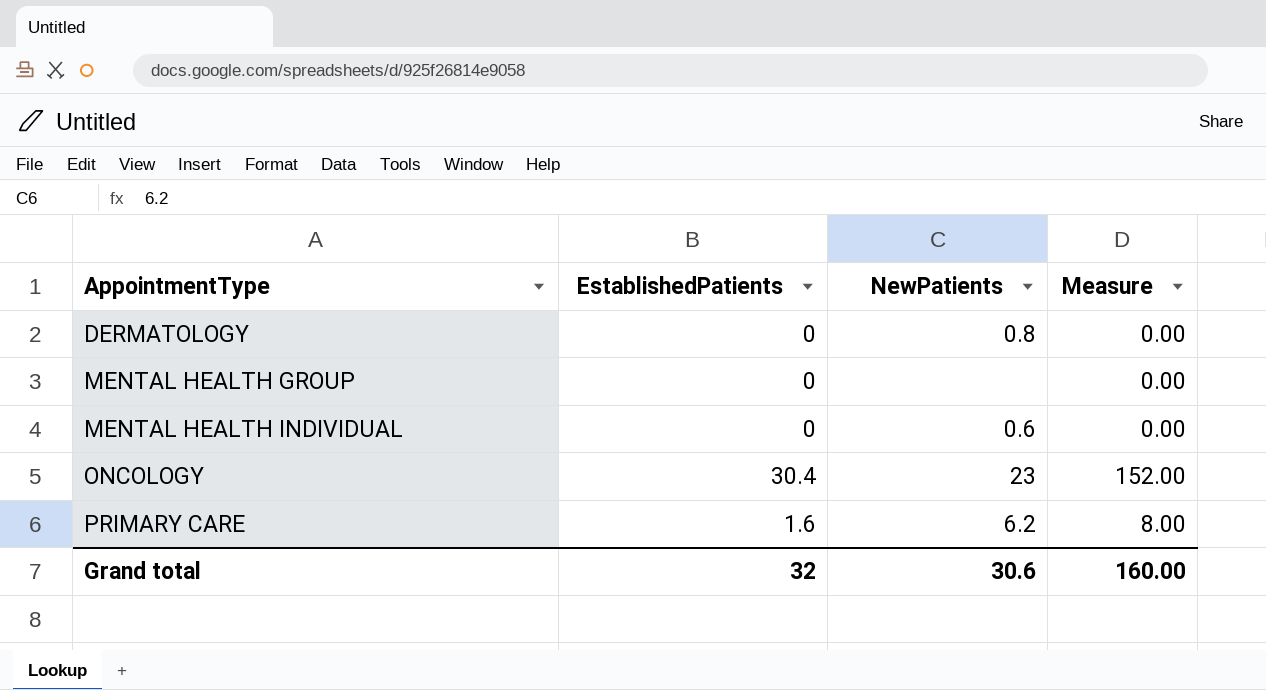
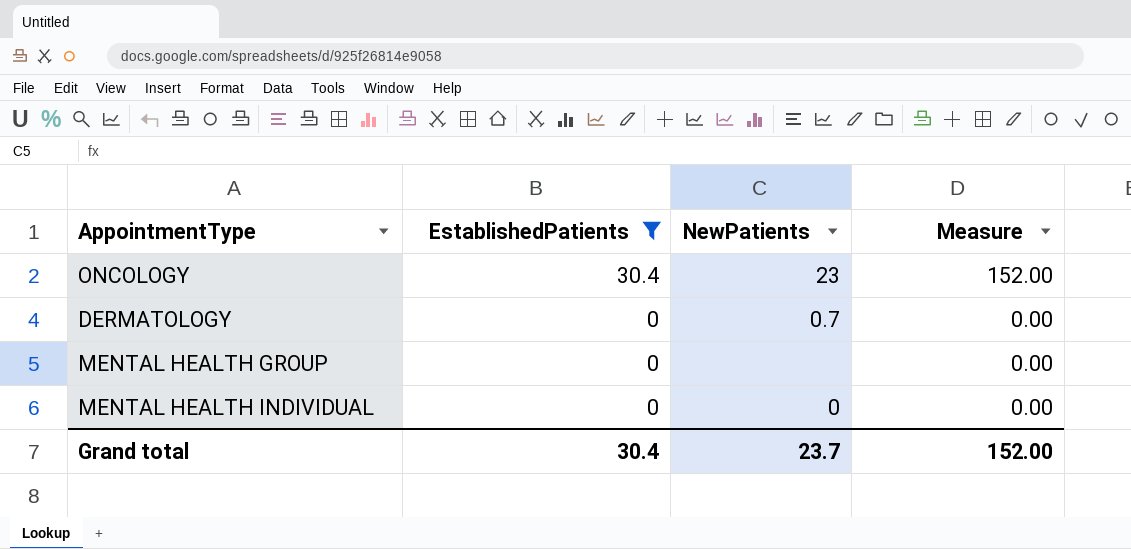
filter: none -> EstablishedPatients != 1.6
row order: AppointmentType ascending -> EstablishedPatients descending
DERMATOLOGY | NewPatients: 0.8 -> 0.7
MENTAL HEALTH INDIVIDUAL | NewPatients: 0.6 -> 0
Grand total | EstablishedPatients: 32 -> 30.4
Grand total | NewPatients: 30.6 -> 23.7
Grand total | Measure: 160.00 -> 152.00

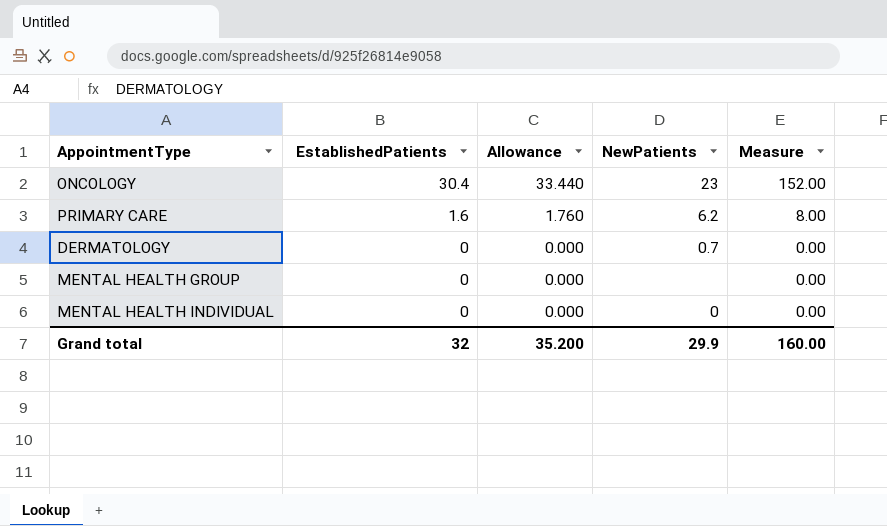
filter: EstablishedPatients != 1.6 -> none
column Allowance | formula: none -> [EstablishedPatients] * 1.1
Grand total | EstablishedPatients: 30.4 -> 32
Grand total | NewPatients: 23.7 -> 29.9
Grand total | Measure: 152.00 -> 160.00

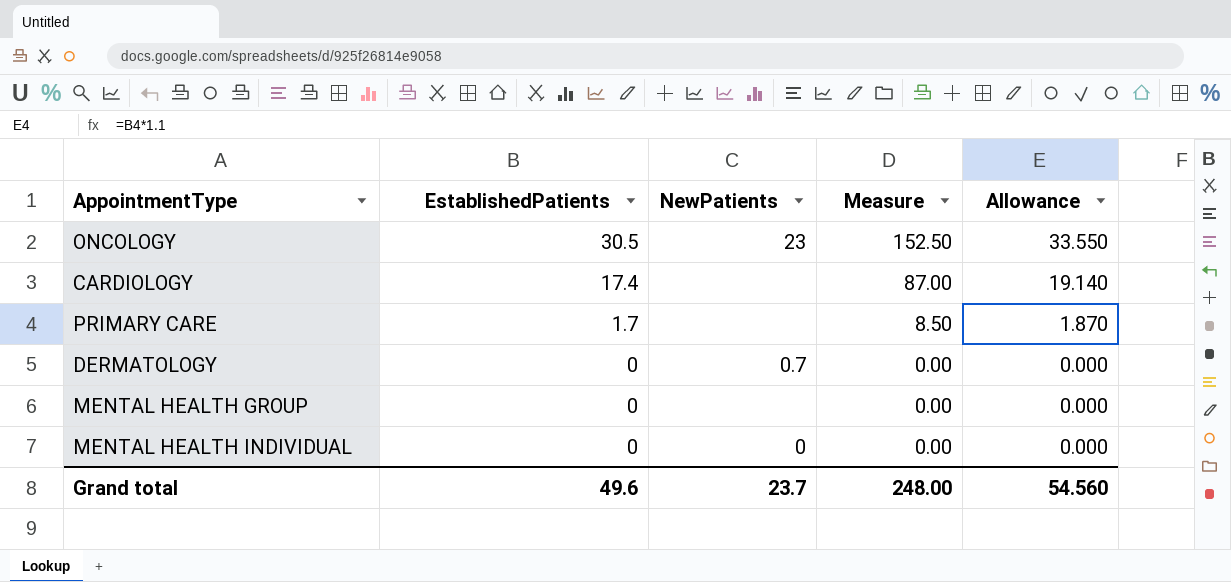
column Allowance | position: 3 -> 5
ONCOLOGY | EstablishedPatients: 30.4 -> 30.5
ONCOLOGY | Measure: 152.00 -> 152.50
ONCOLOGY | Allowance: 33.440 -> 33.550
row CARDIOLOGY: none -> 17.4 | none | 87.00 | 19.140
PRIMARY CARE | EstablishedPatients: 1.6 -> 1.7
PRIMARY CARE | NewPatients: 6.2 -> none
PRIMARY CARE | Measure: 8.00 -> 8.50
PRIMARY CARE | Allowance: 1.760 -> 1.870
Grand total | EstablishedPatients: 32 -> 49.6
Grand total | NewPatients: 29.9 -> 23.7
Grand total | Measure: 160.00 -> 248.00
Grand total | Allowance: 35.200 -> 54.560

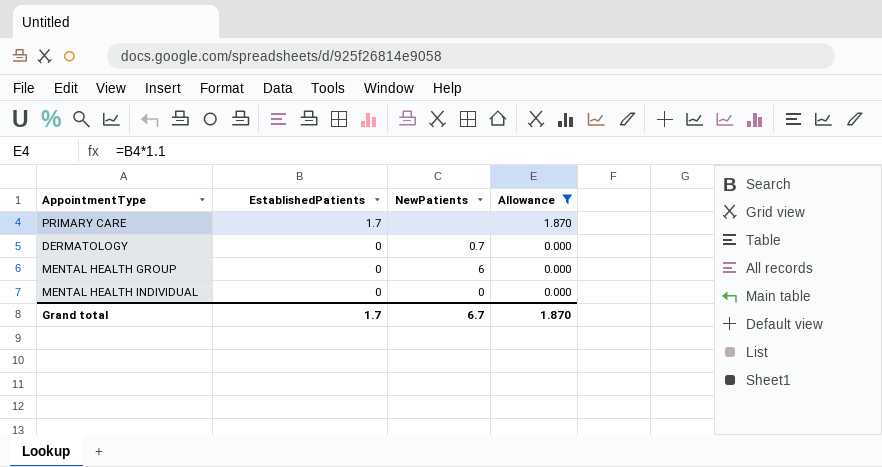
filter: none -> Allowance <= 1.870
column Measure | formula: [EstablishedPatients] * 5 -> none
MENTAL HEALTH GROUP | NewPatients: none -> 6
Grand total | EstablishedPatients: 49.6 -> 1.7
Grand total | NewPatients: 23.7 -> 6.7
Grand total | Allowance: 54.560 -> 1.870

